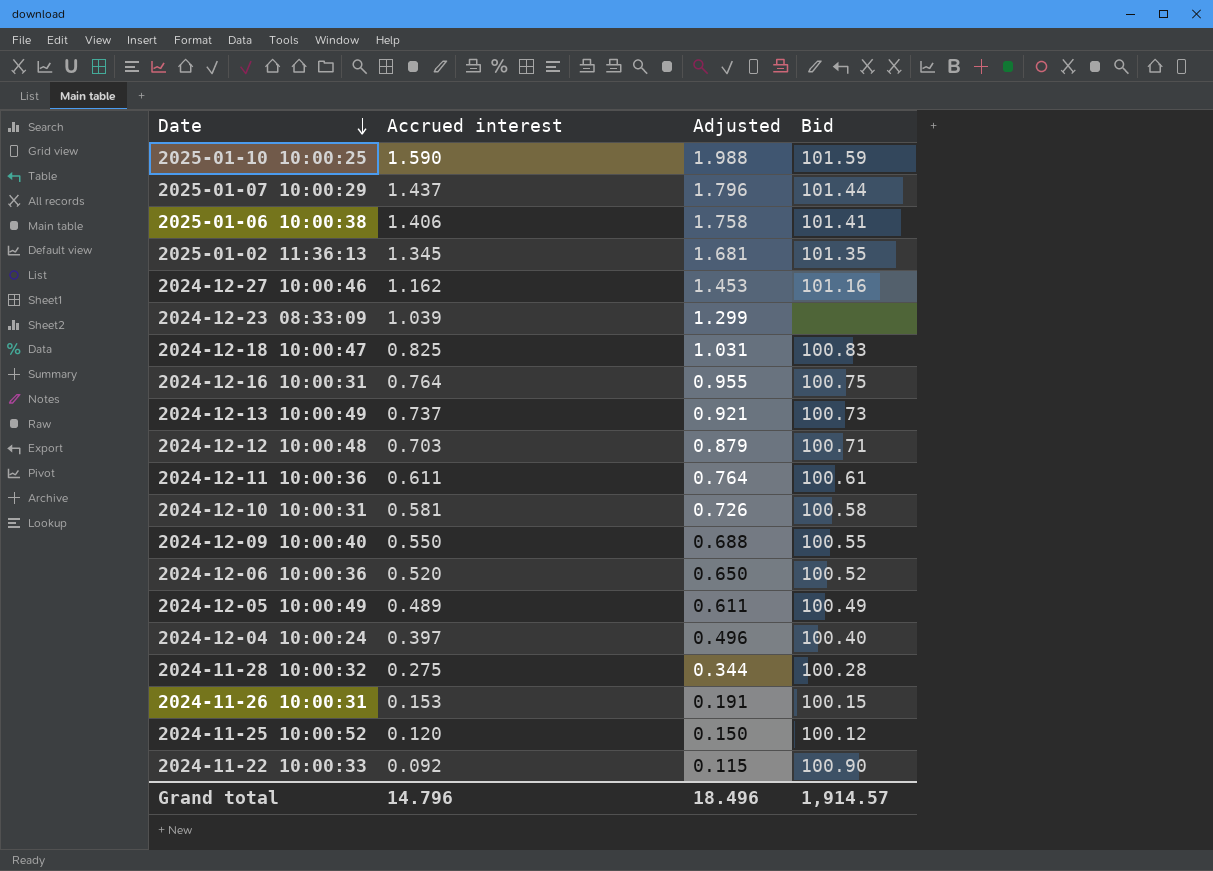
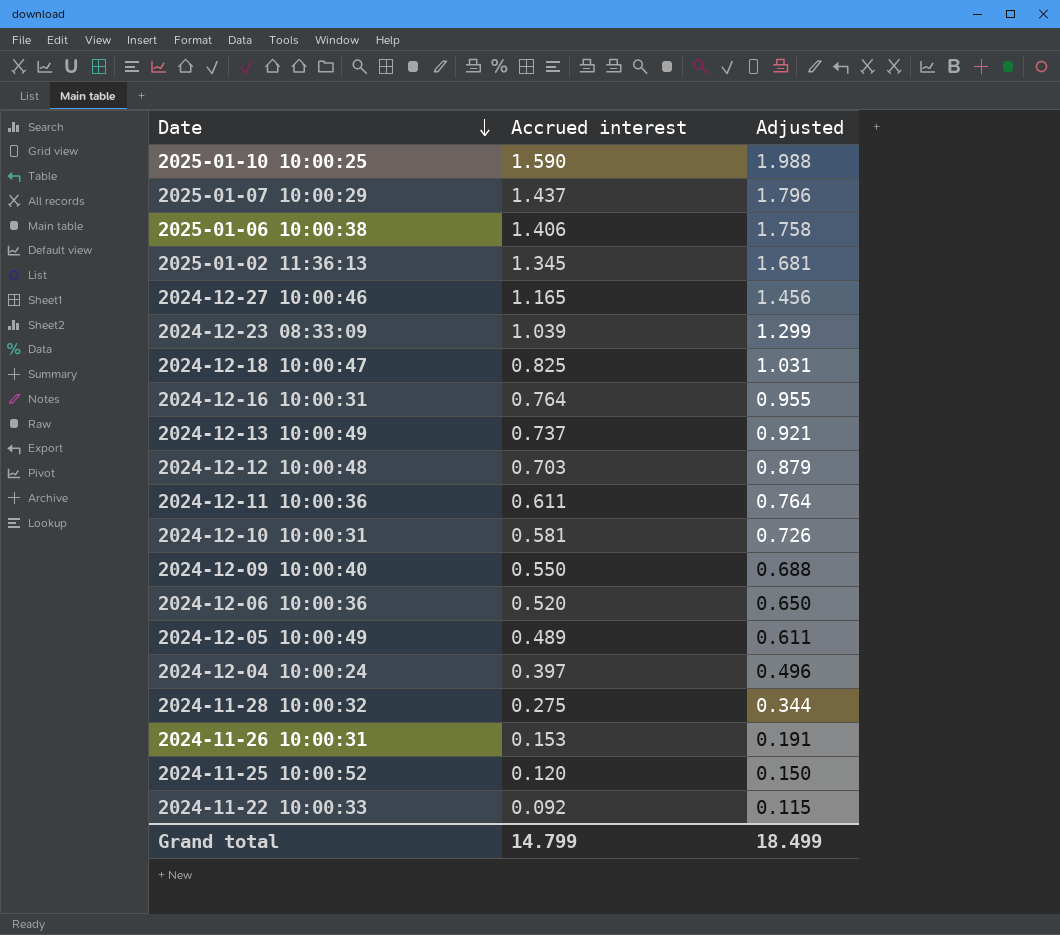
column Bid | position: 4 -> none
2024-12-27 10:00:46 | Accrued interest: 1.162 -> 1.165
2024-12-27 10:00:46 | Adjusted: 1.453 -> 1.456
Grand total | Accrued interest: 14.796 -> 14.799
Grand total | Adjusted: 18.496 -> 18.499

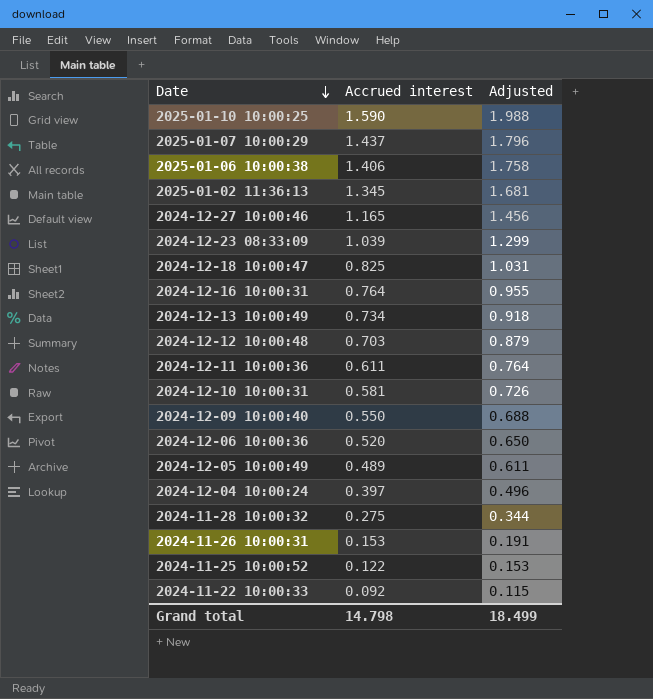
2024-12-13 10:00:49 | Accrued interest: 0.737 -> 0.734
2024-12-13 10:00:49 | Adjusted: 0.921 -> 0.918
2024-11-25 10:00:52 | Accrued interest: 0.120 -> 0.122
2024-11-25 10:00:52 | Adjusted: 0.150 -> 0.153
Grand total | Accrued interest: 14.799 -> 14.798

